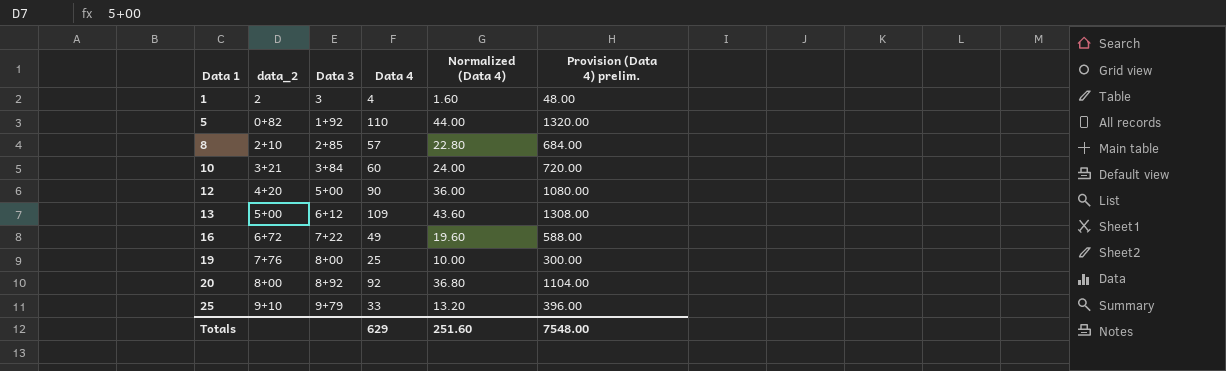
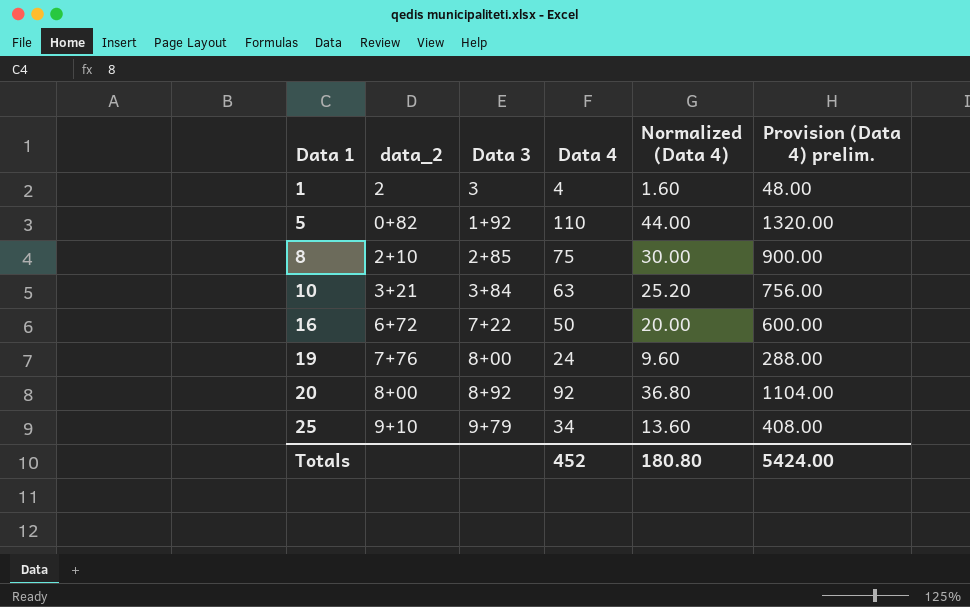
row 12: 4+20 | 5+00 | 90 | 36.00 | 1080.00 -> none
row 13: 5+00 | 6+12 | 109 | 43.60 | 1308.00 -> none
8 | Data 4: 57 -> 75
8 | Normalized (Data 4): 22.80 -> 30.00
8 | Provision (Data 4) prelim.: 684.00 -> 900.00
10 | Data 4: 60 -> 63
10 | Normalized (Data 4): 24.00 -> 25.20
10 | Provision (Data 4) prelim.: 720.00 -> 756.00
16 | Data 4: 49 -> 50
16 | Normalized (Data 4): 19.60 -> 20.00
16 | Provision (Data 4) prelim.: 588.00 -> 600.00
19 | Data 4: 25 -> 24
19 | Normalized (Data 4): 10.00 -> 9.60
19 | Provision (Data 4) prelim.: 300.00 -> 288.00
25 | Data 4: 33 -> 34
25 | Normalized (Data 4): 13.20 -> 13.60
25 | Provision (Data 4) prelim.: 396.00 -> 408.00
Totals | Data 4: 629 -> 452
Totals | Normalized (Data 4): 251.60 -> 180.80
Totals | Provision (Data 4) prelim.: 7548.00 -> 5424.00

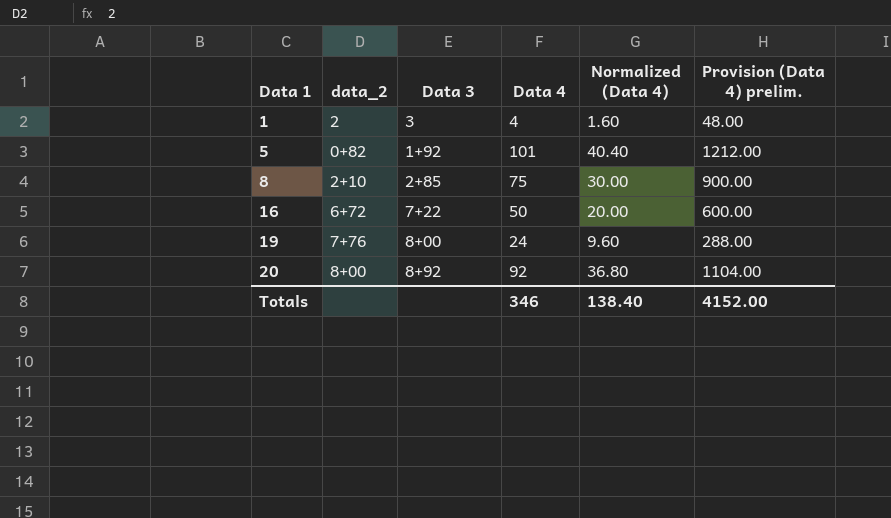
row 10: 3+21 | 3+84 | 63 | 25.20 | 756.00 -> none
row 25: 9+10 | 9+79 | 34 | 13.60 | 408.00 -> none
5 | Data 4: 110 -> 101
5 | Normalized (Data 4): 44.00 -> 40.40
5 | Provision (Data 4) prelim.: 1320.00 -> 1212.00
Totals | Data 4: 452 -> 346
Totals | Normalized (Data 4): 180.80 -> 138.40
Totals | Provision (Data 4) prelim.: 5424.00 -> 4152.00

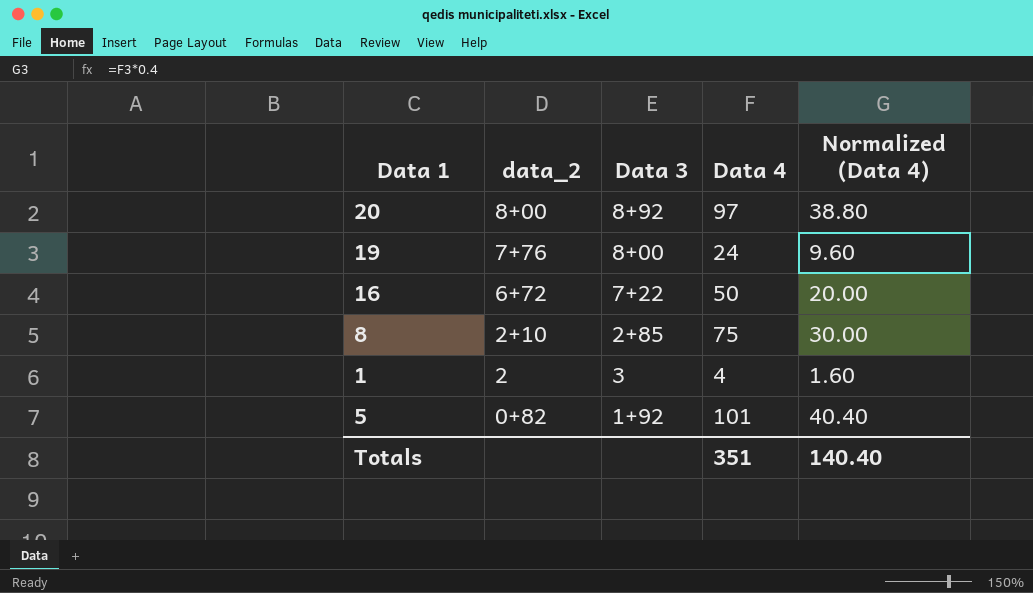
row order: Data 1 ascending -> data_2 descending
column Provision (Data 4) prelim. | formula: [Data 4] * 12 -> none
20 | Data 4: 92 -> 97
20 | Normalized (Data 4): 36.80 -> 38.80
Totals | Data 4: 346 -> 351
Totals | Normalized (Data 4): 138.40 -> 140.40

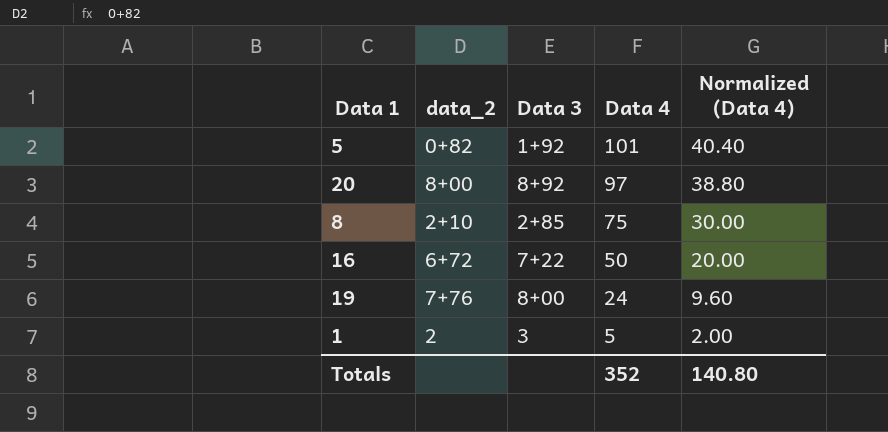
row order: data_2 descending -> Data 4 descending
1 | Data 4: 4 -> 5
1 | Normalized (Data 4): 1.60 -> 2.00
Totals | Data 4: 351 -> 352
Totals | Normalized (Data 4): 140.40 -> 140.80

